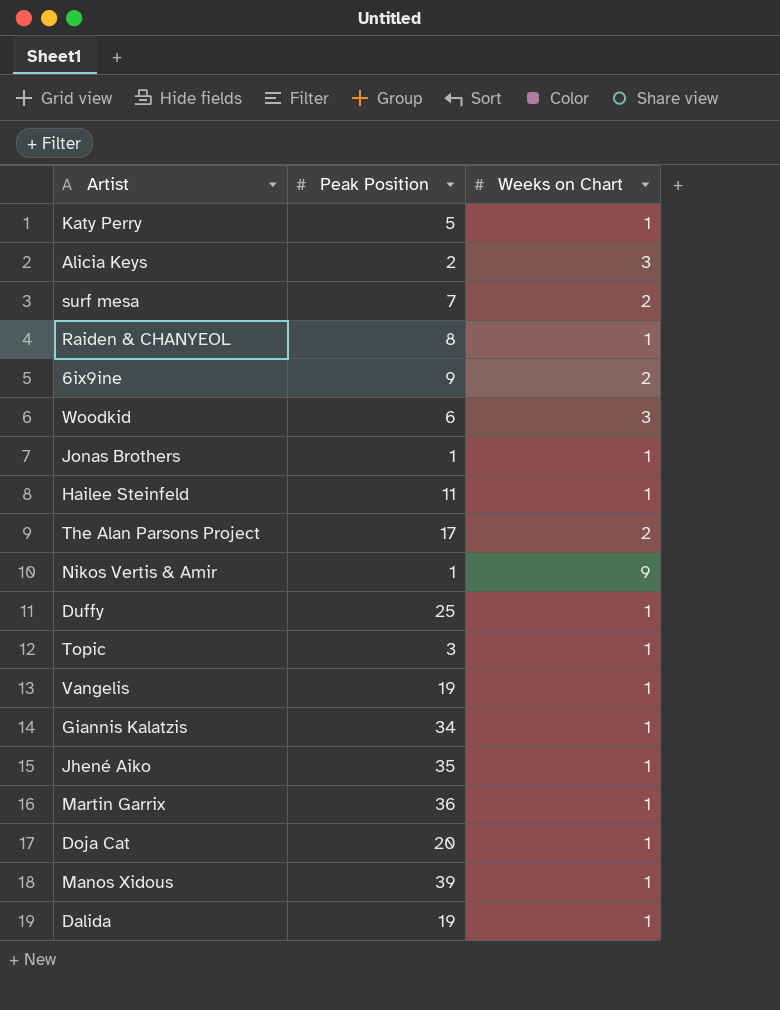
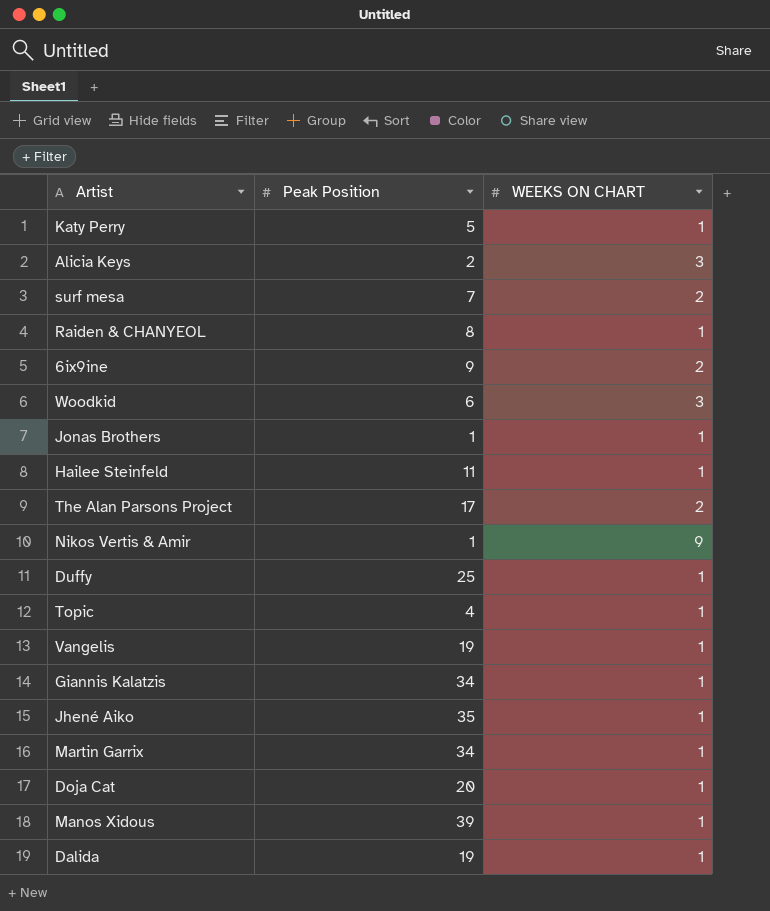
column name: Weeks on Chart -> WEEKS ON CHART
Topic | Peak Position: 3 -> 4
Martin Garrix | Peak Position: 36 -> 34

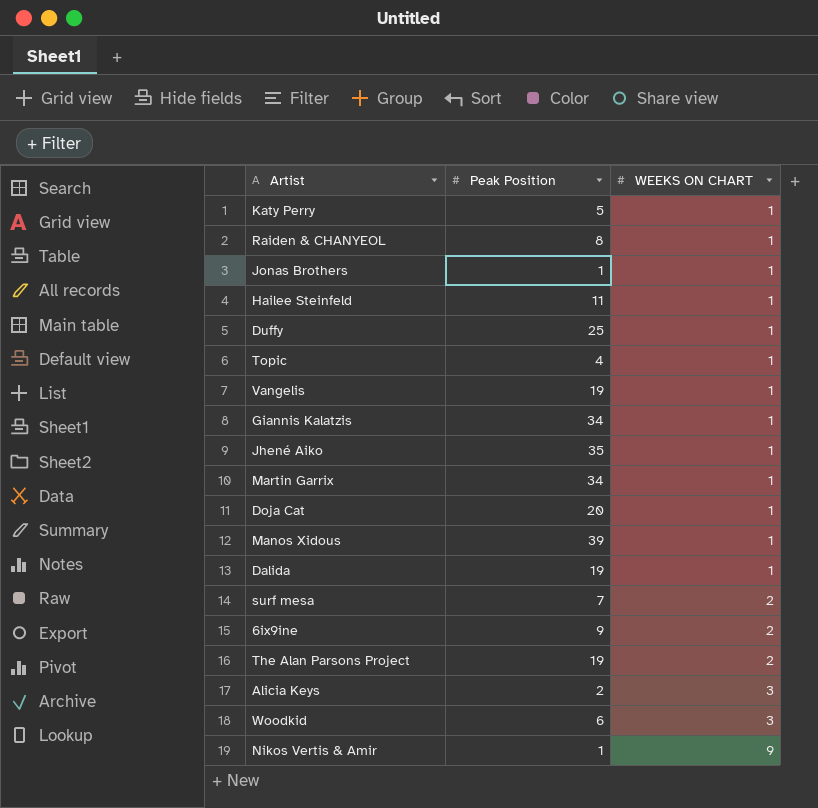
row order: none -> WEEKS ON CHART ascending
The Alan Parsons Project | Peak Position: 17 -> 19

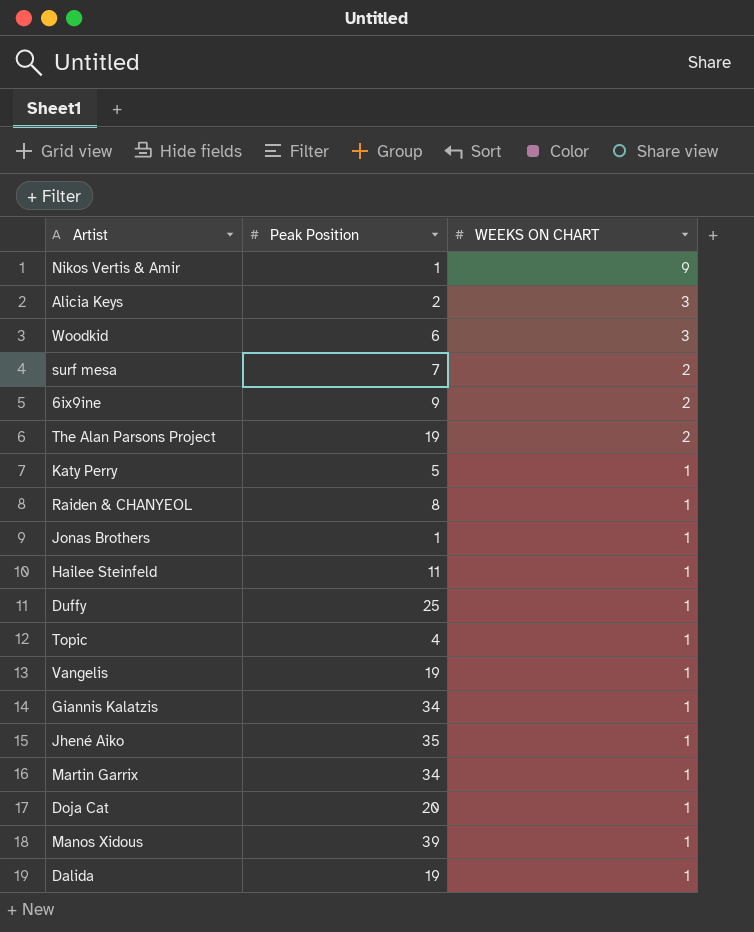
row order: WEEKS ON CHART ascending -> WEEKS ON CHART descending

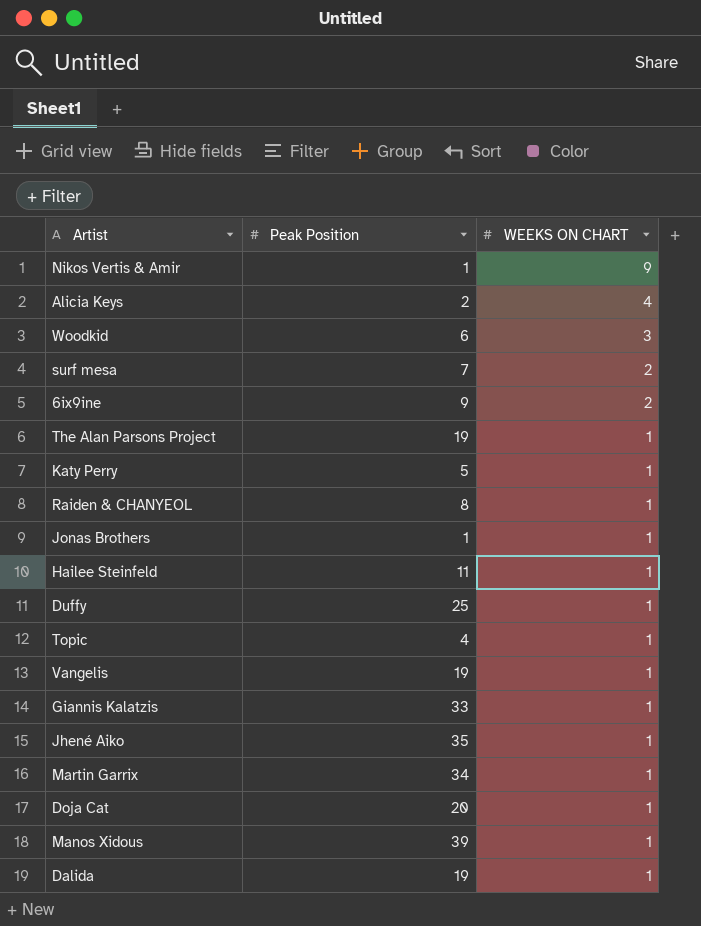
Alicia Keys | WEEKS ON CHART: 3 -> 4
The Alan Parsons Project | WEEKS ON CHART: 2 -> 1
Giannis Kalatzis | Peak Position: 34 -> 33

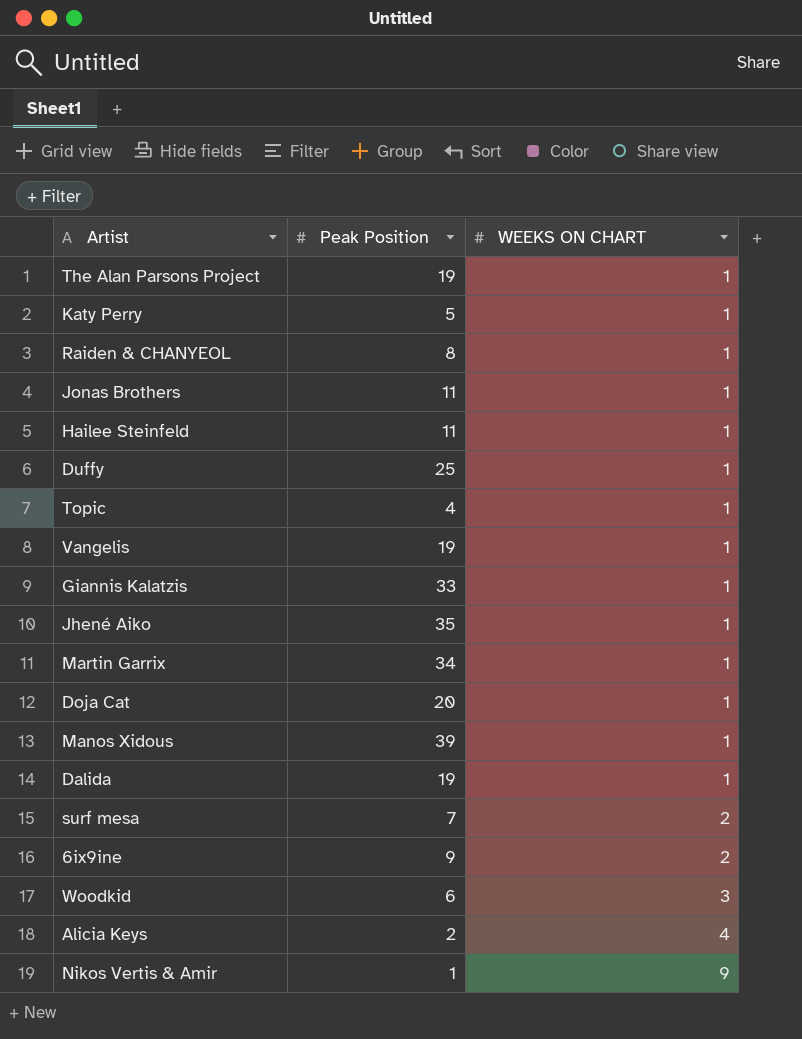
row order: WEEKS ON CHART descending -> WEEKS ON CHART ascending
Jonas Brothers | Peak Position: 1 -> 11

